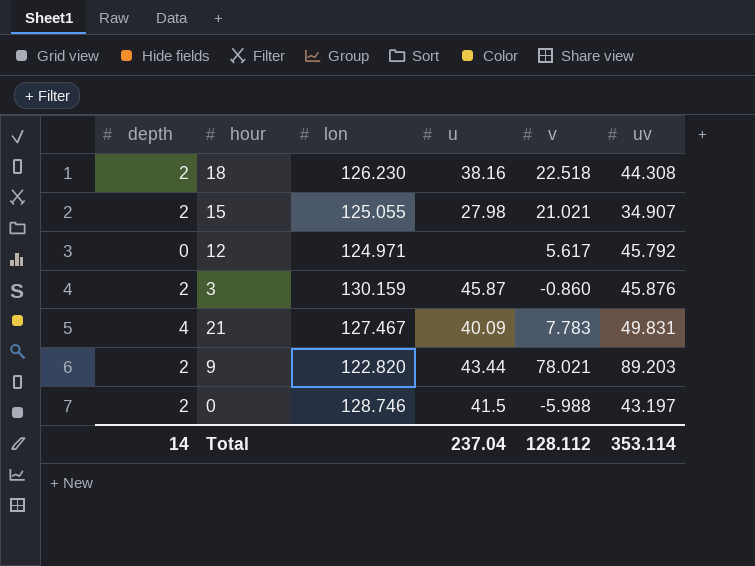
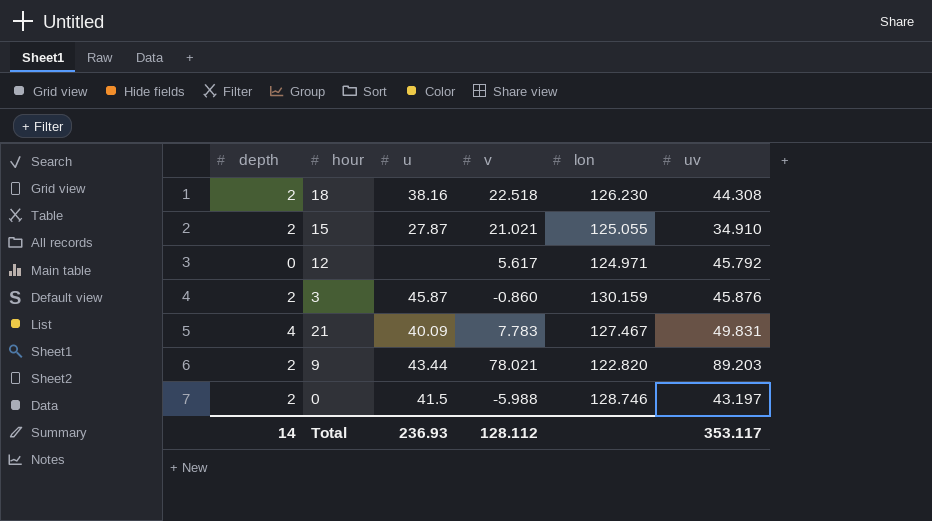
column lon | position: 3 -> 5
15 | u: 27.98 -> 27.87
15 | uv: 34.907 -> 34.910
Total | u: 237.04 -> 236.93
Total | uv: 353.114 -> 353.117

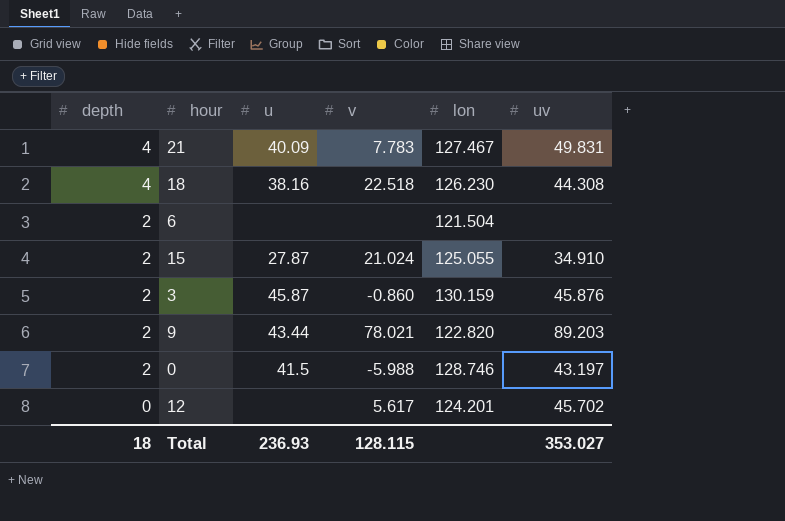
row order: none -> depth descending
18 | depth: 2 -> 4
row 6: none -> 2 | none | none | 121.504 | none
15 | v: 21.021 -> 21.024
12 | lon: 124.971 -> 124.201
12 | uv: 45.792 -> 45.702
Total | depth: 14 -> 18
Total | v: 128.112 -> 128.115
Total | uv: 353.117 -> 353.027

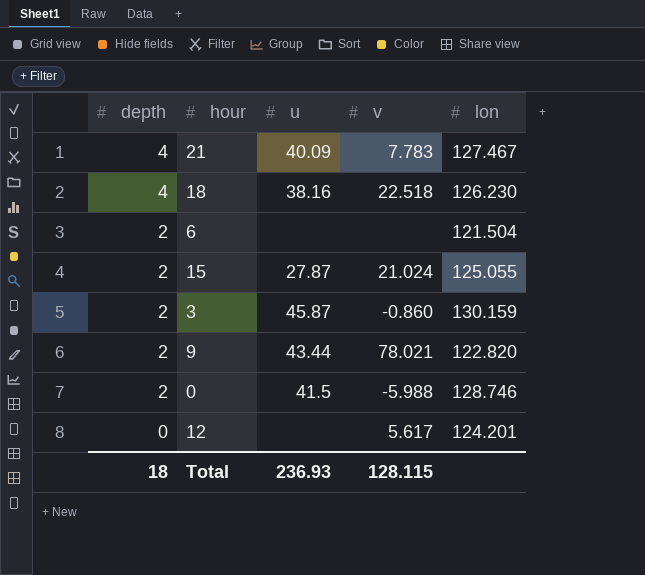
column uv | position: 6 -> none

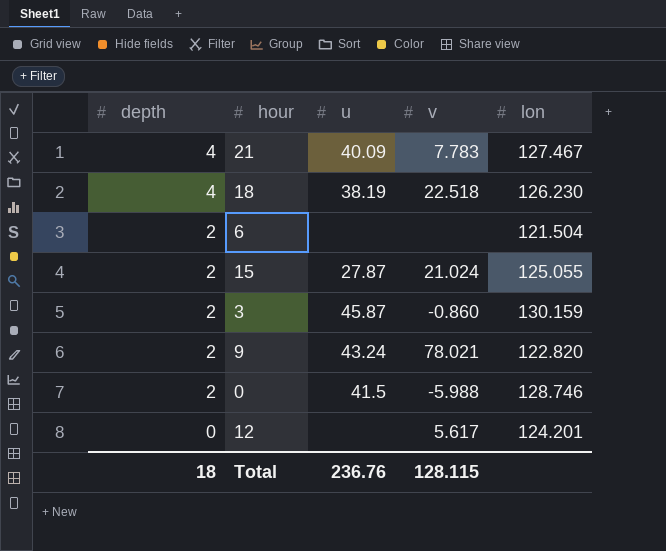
18 | u: 38.16 -> 38.19
9 | u: 43.44 -> 43.24
Total | u: 236.93 -> 236.76

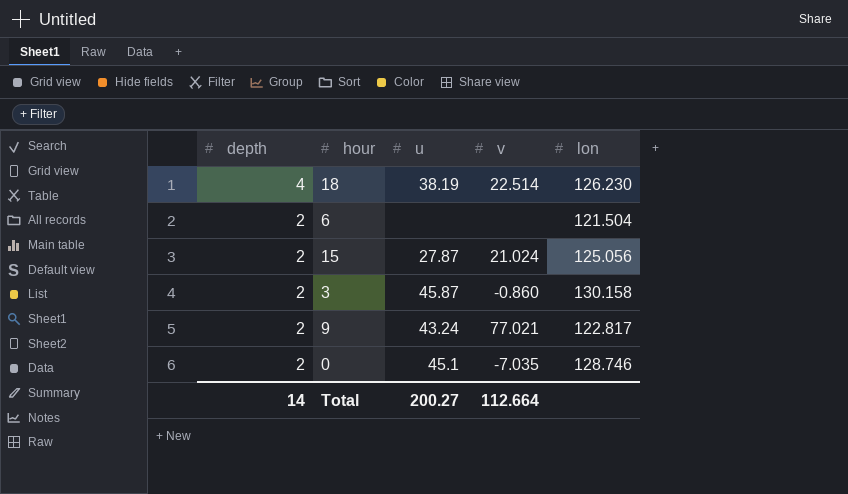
row 21: 4 | 40.09 | 7.783 | 127.467 -> none
row 12: 0 | none | 5.617 | 124.201 -> none
18 | v: 22.518 -> 22.514
15 | lon: 125.055 -> 125.056
3 | lon: 130.159 -> 130.158
9 | v: 78.021 -> 77.021
9 | lon: 122.820 -> 122.817
0 | u: 41.5 -> 45.1
0 | v: -5.988 -> -7.035
Total | depth: 18 -> 14
Total | u: 236.76 -> 200.27
Total | v: 128.115 -> 112.664

